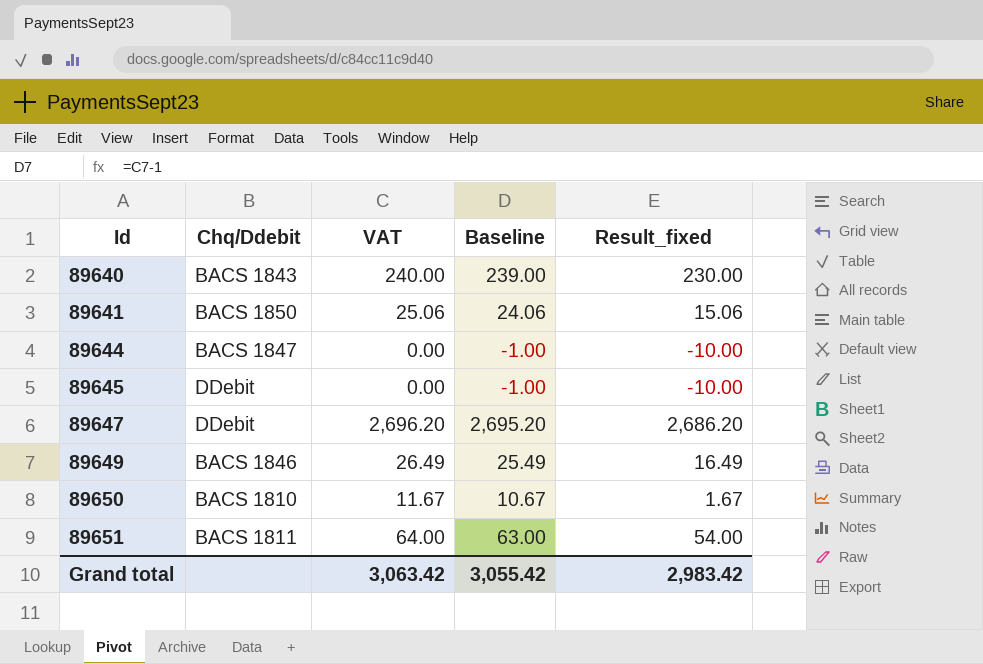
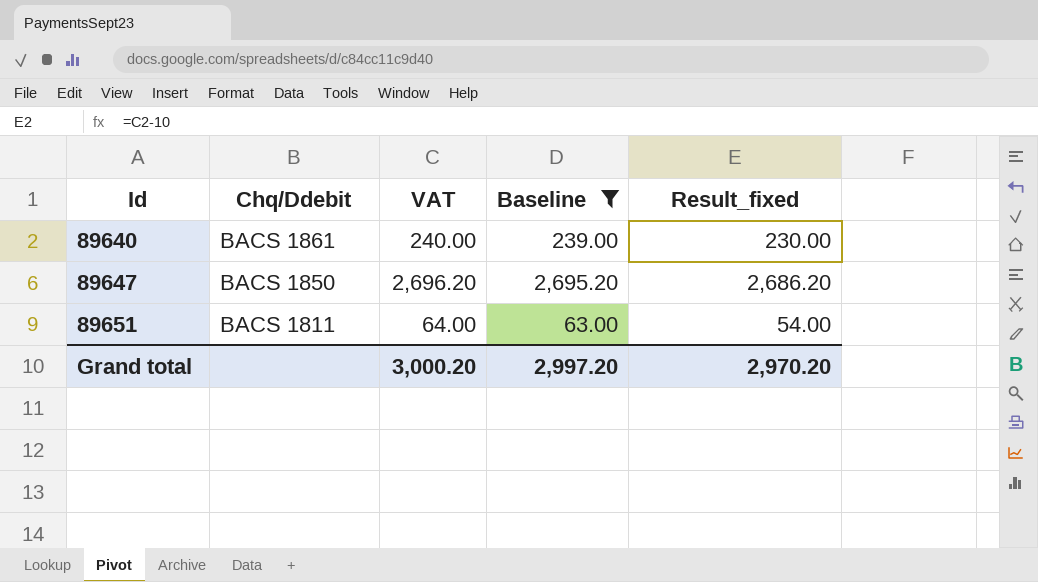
filter: none -> Baseline >= 63.00
89640 | Chq/Ddebit: BACS 1843 -> BACS 1861
89647 | Chq/Ddebit: DDebit -> BACS 1850
Grand total | VAT: 3,063.42 -> 3,000.20
Grand total | Baseline: 3,055.42 -> 2,997.20
Grand total | Result_fixed: 2,983.42 -> 2,970.20

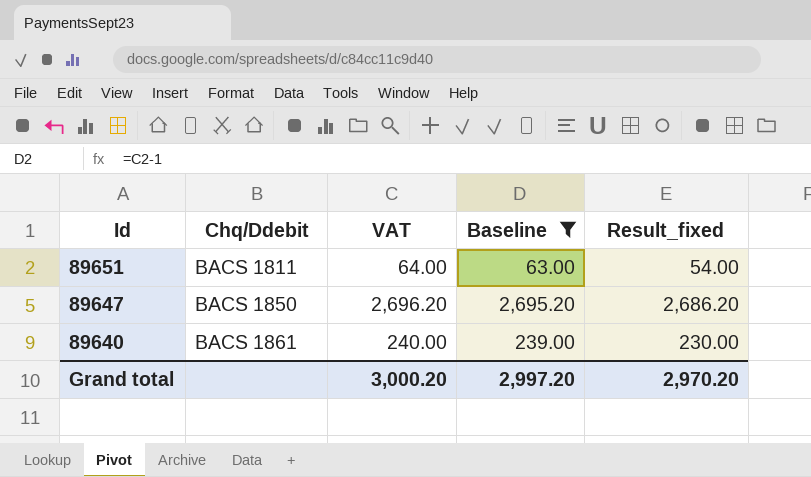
row order: Id ascending -> Id descending

